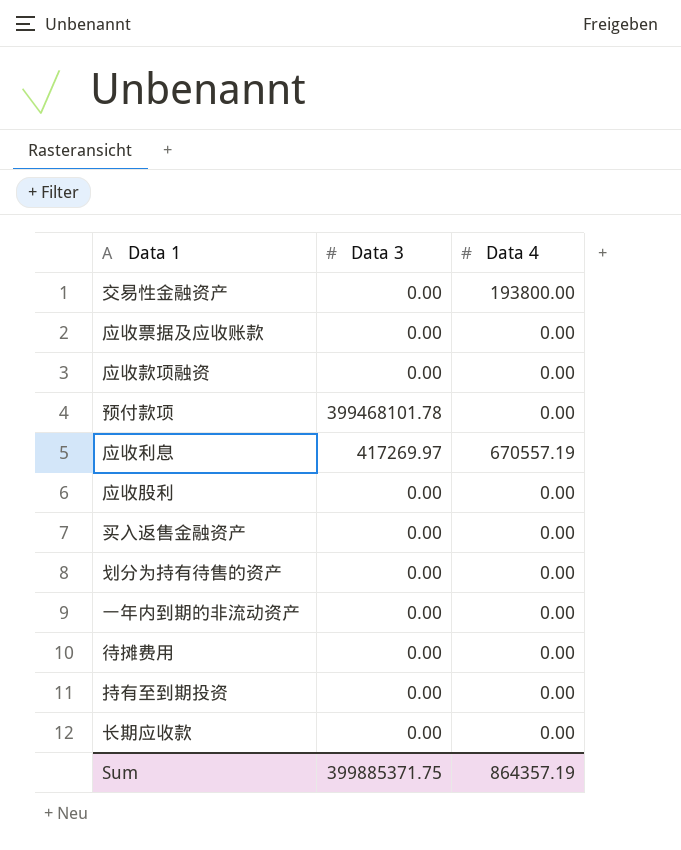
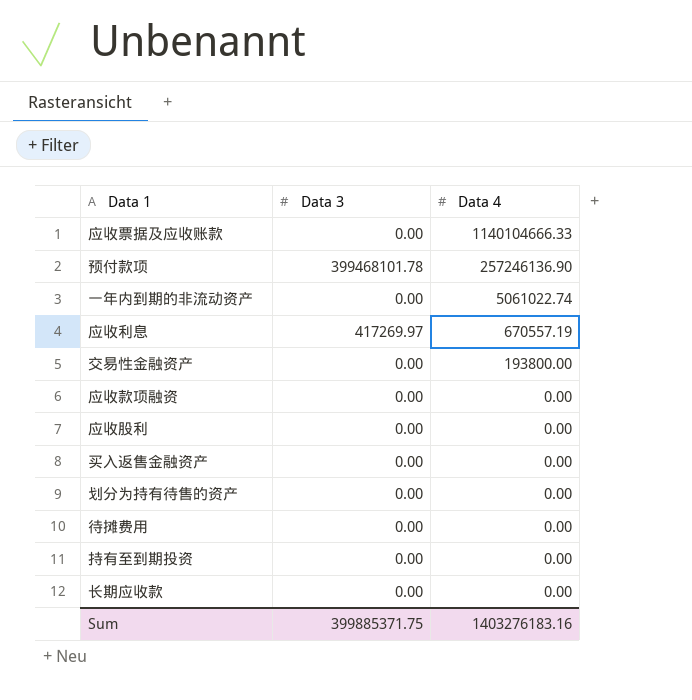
row order: none -> Data 4 descending
应收票据及应收账款 | Data 4: 0.00 -> 1140104666.33
预付款项 | Data 4: 0.00 -> 257246136.90
一年内到期的非流动资产 | Data 4: 0.00 -> 5061022.74
Sum | Data 4: 864357.19 -> 1403276183.16

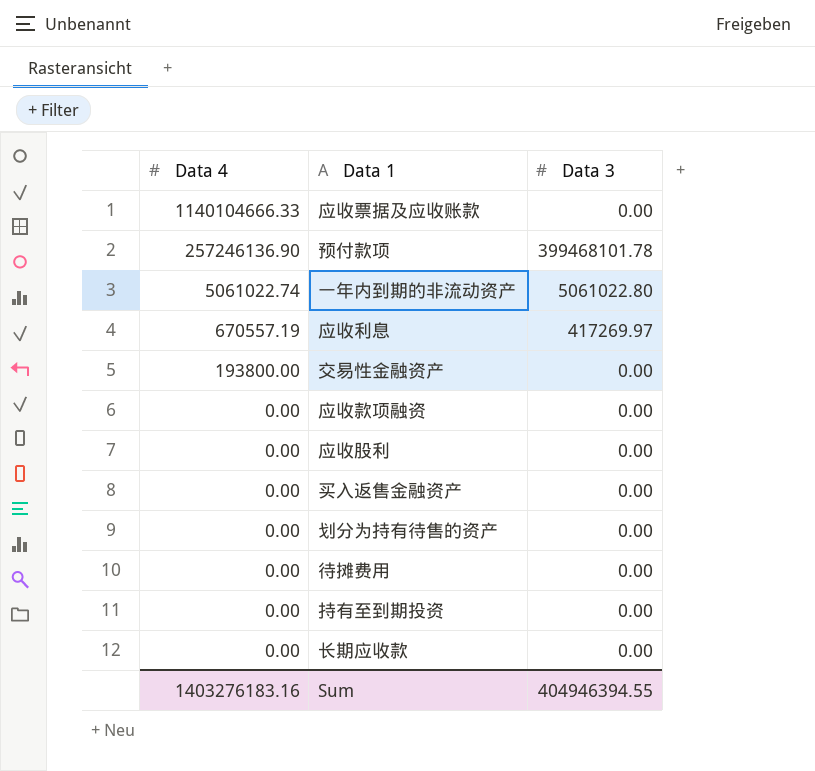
column Data 4 | position: 3 -> 1
一年内到期的非流动资产 | Data 3: 0.00 -> 5061022.80
Sum | Data 3: 399885371.75 -> 404946394.55

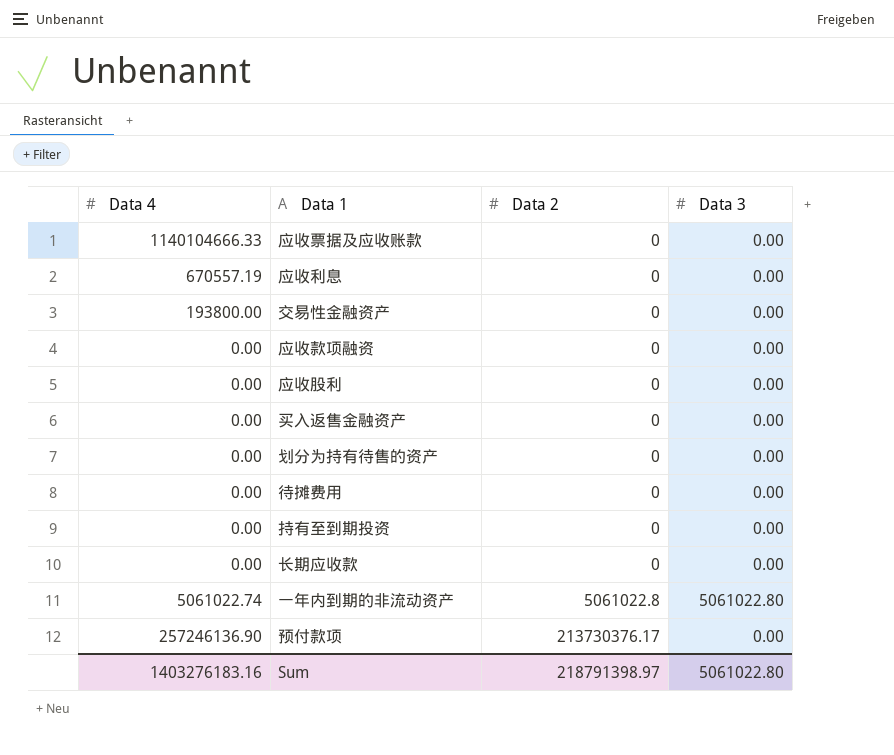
row order: Data 4 descending -> Data 2 ascending
column Data 2 | position: none -> 3
应收利息 | Data 3: 417269.97 -> 0.00
预付款项 | Data 3: 399468101.78 -> 0.00
Sum | Data 3: 404946394.55 -> 5061022.80

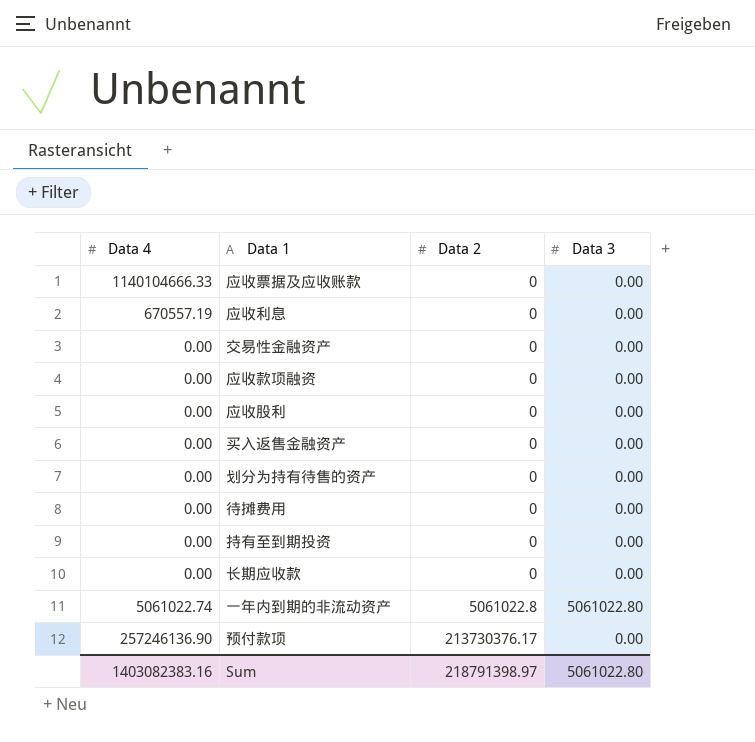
交易性金融资产 | Data 4: 193800.00 -> 0.00
Sum | Data 4: 1403276183.16 -> 1403082383.16

